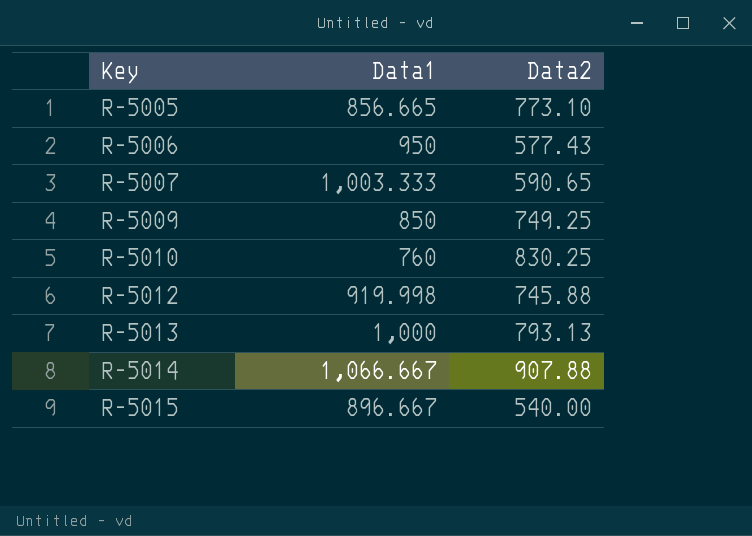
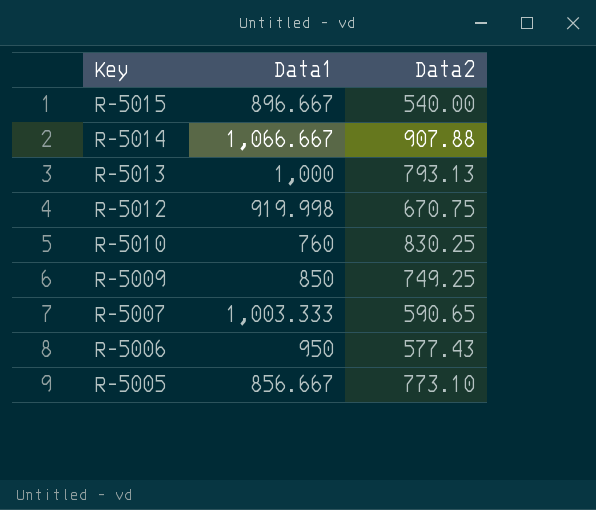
row order: Key ascending -> Key descending
R-5012 | Data2: 745.88 -> 670.75
R-5005 | Data1: 856.665 -> 856.667

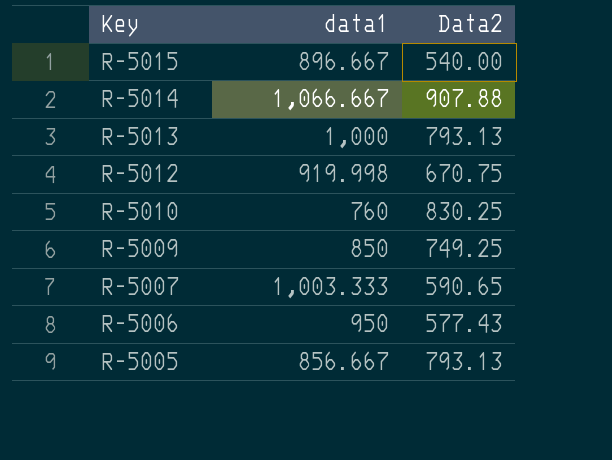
column name: Data1 -> data1
R-5005 | Data2: 773.10 -> 793.13

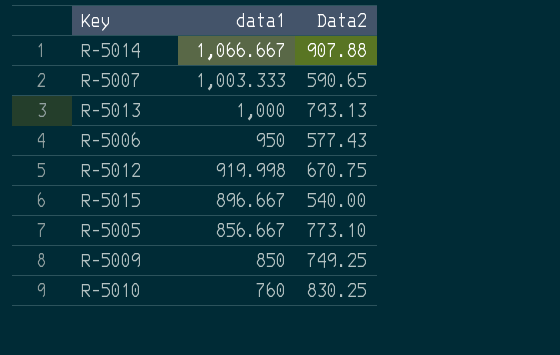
row order: Key descending -> data1 descending
R-5005 | Data2: 793.13 -> 773.10

